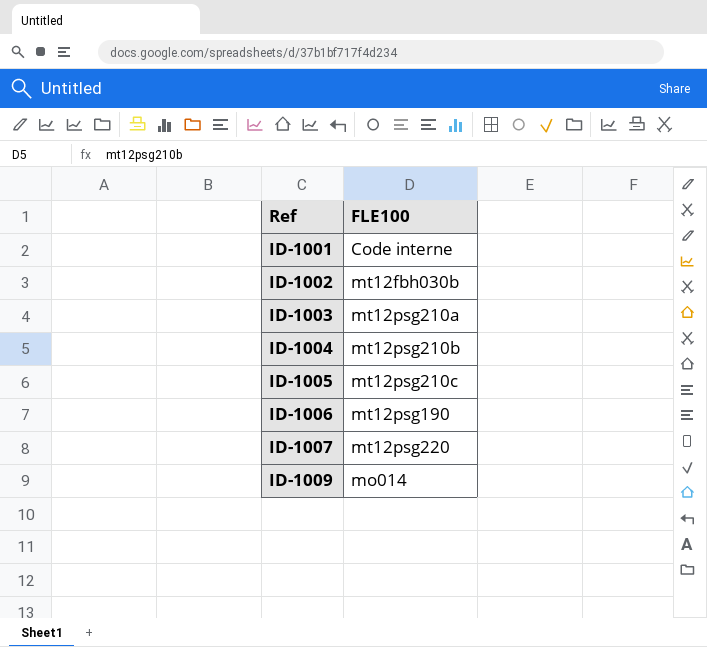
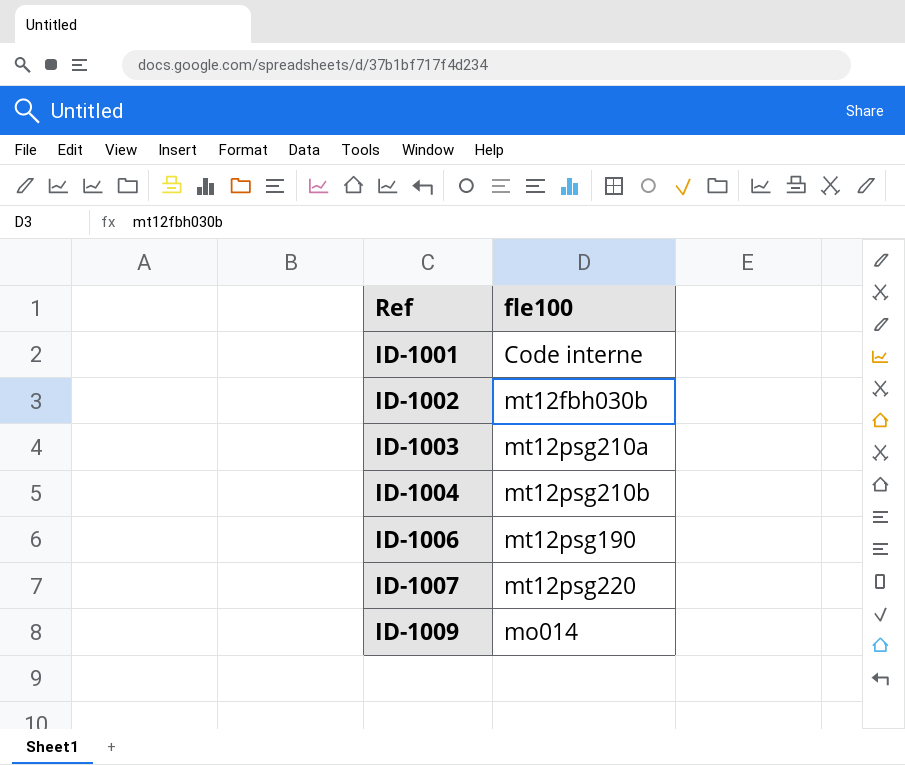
column name: FLE100 -> fle100
row ID-1005: mt12psg210c -> none

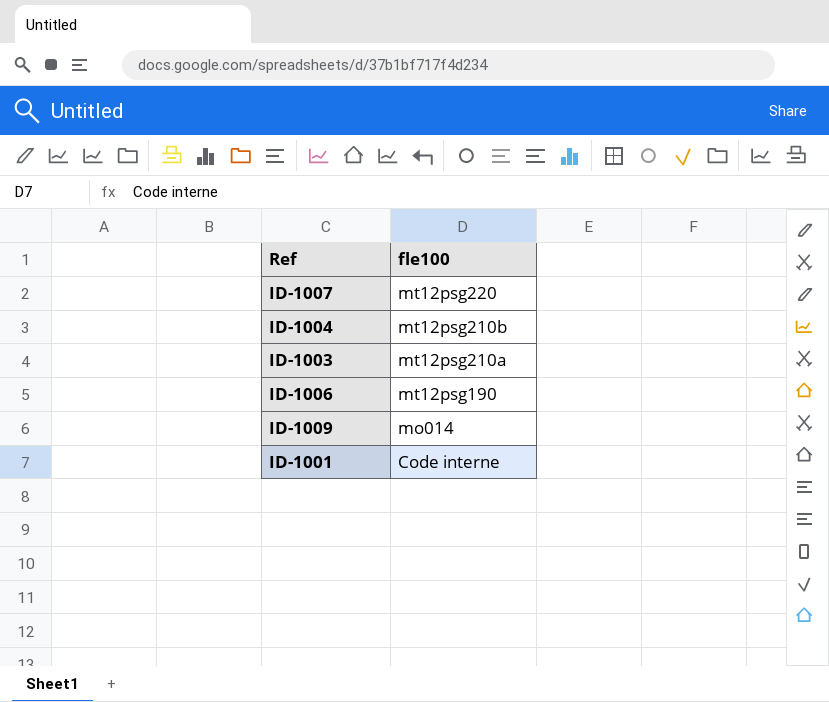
row order: Ref ascending -> fle100 descending
row ID-1002: mt12fbh030b -> none

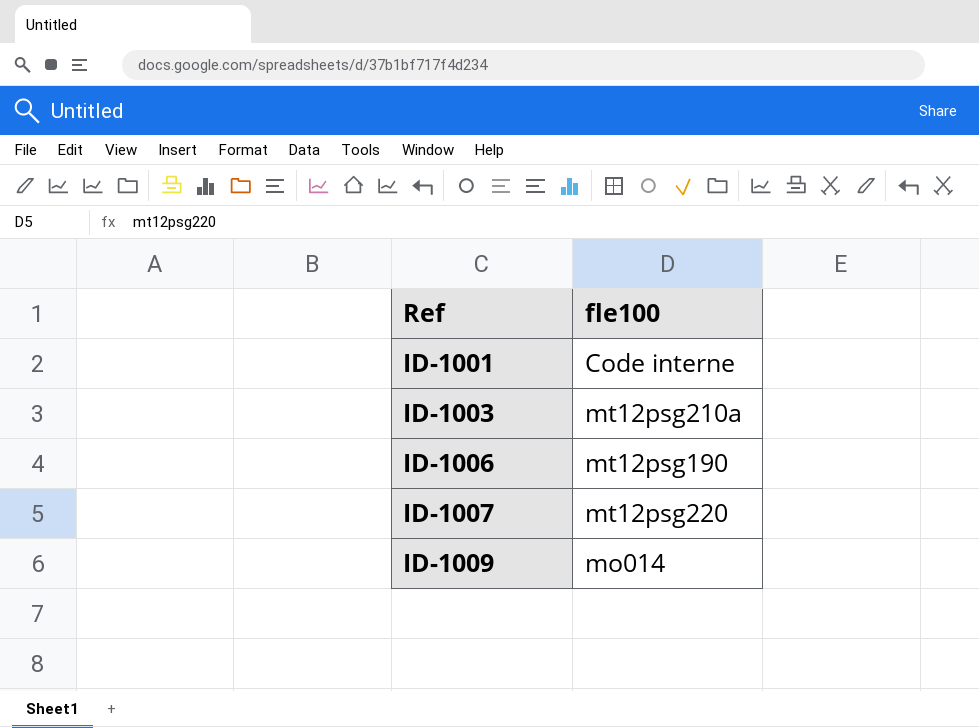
row order: fle100 descending -> Ref ascending
row ID-1004: mt12psg210b -> none

